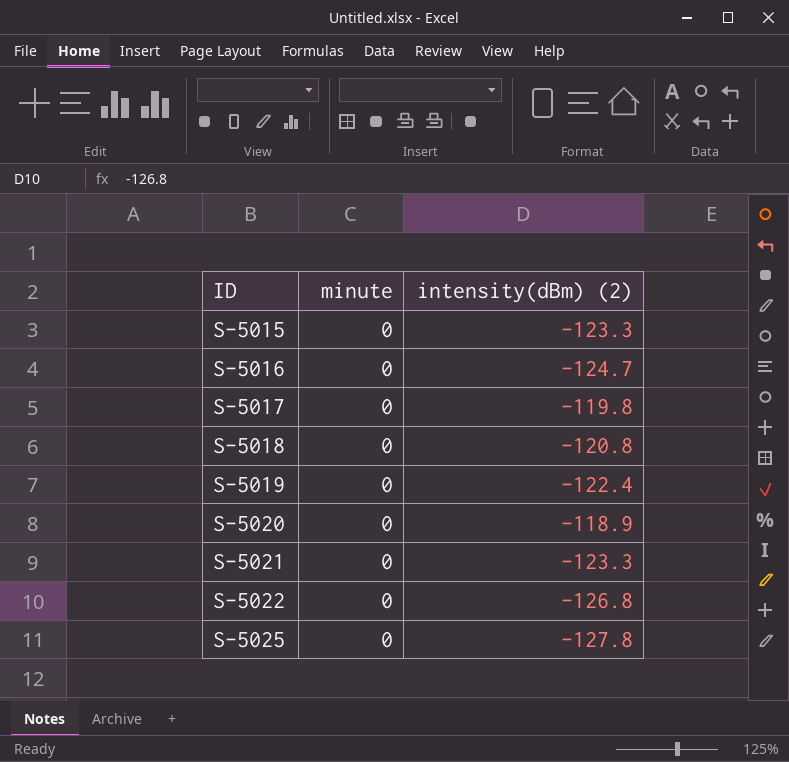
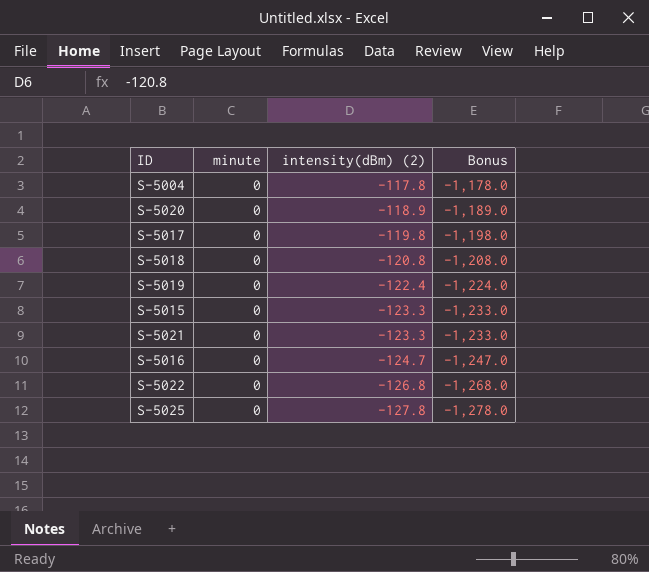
row order: ID ascending -> intensity(dBm) (2) descending
column Bonus | formula: none -> [intensity(dBm) (2)] * 10
row S-5004: none -> 0 | -117.8 | -1,178.0

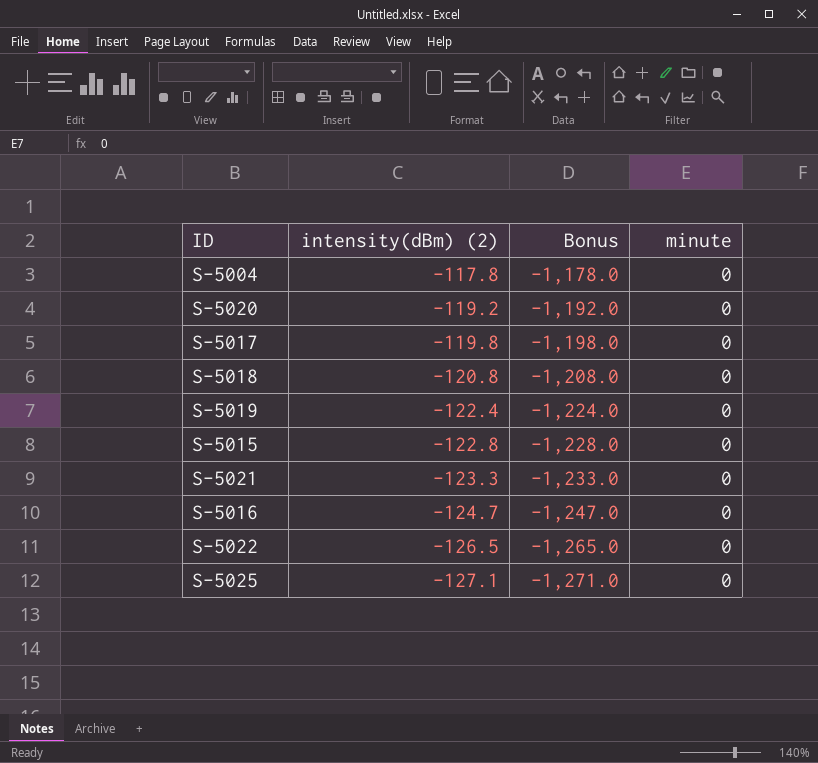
column minute | position: 2 -> 4
S-5020 | intensity(dBm) (2): -118.9 -> -119.2
S-5020 | Bonus: -1,189.0 -> -1,192.0
S-5015 | intensity(dBm) (2): -123.3 -> -122.8
S-5015 | Bonus: -1,233.0 -> -1,228.0
S-5022 | intensity(dBm) (2): -126.8 -> -126.5
S-5022 | Bonus: -1,268.0 -> -1,265.0
S-5025 | intensity(dBm) (2): -127.8 -> -127.1
S-5025 | Bonus: -1,278.0 -> -1,271.0

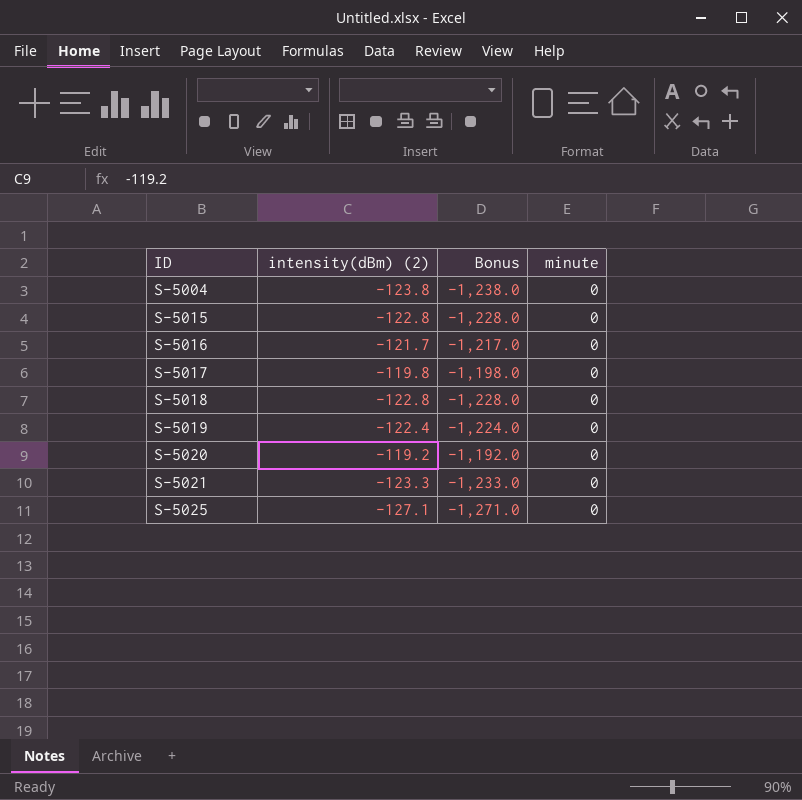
row order: intensity(dBm) (2) descending -> ID ascending
row S-5022: -126.5 | -1,265.0 | 0 -> none
S-5004 | intensity(dBm) (2): -117.8 -> -123.8
S-5004 | Bonus: -1,178.0 -> -1,238.0
S-5016 | intensity(dBm) (2): -124.7 -> -121.7
S-5016 | Bonus: -1,247.0 -> -1,217.0
S-5018 | intensity(dBm) (2): -120.8 -> -122.8
S-5018 | Bonus: -1,208.0 -> -1,228.0

